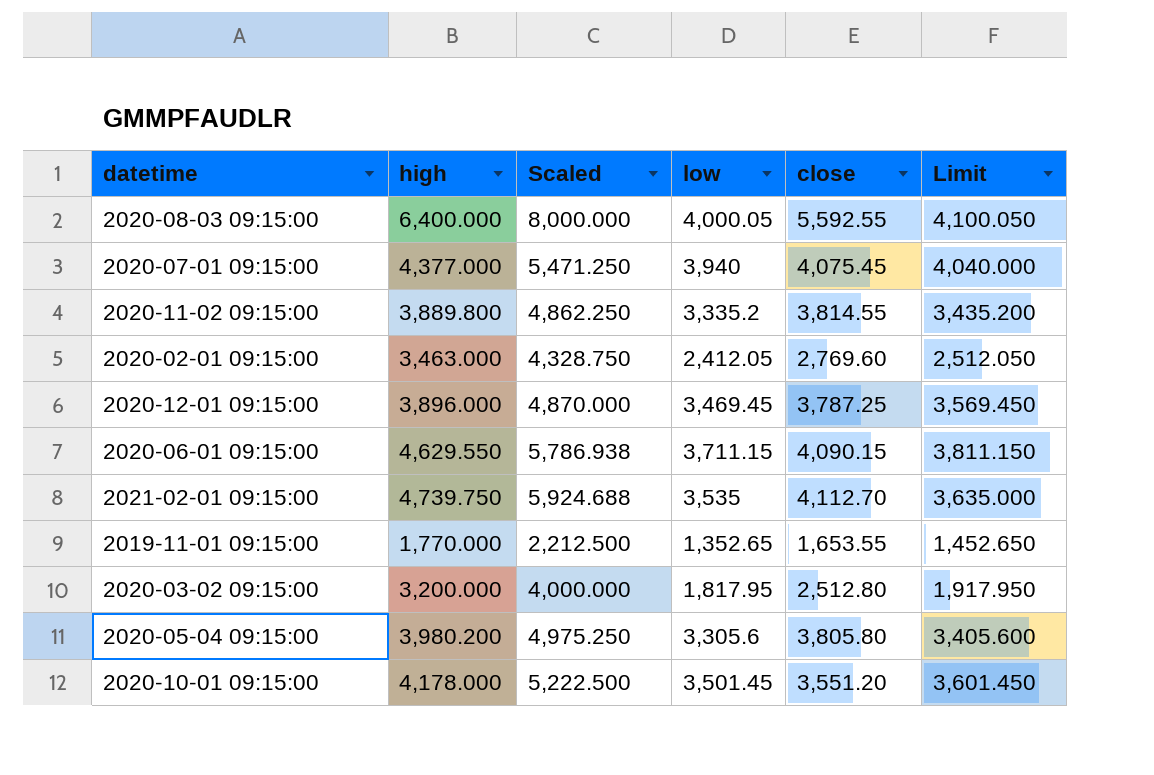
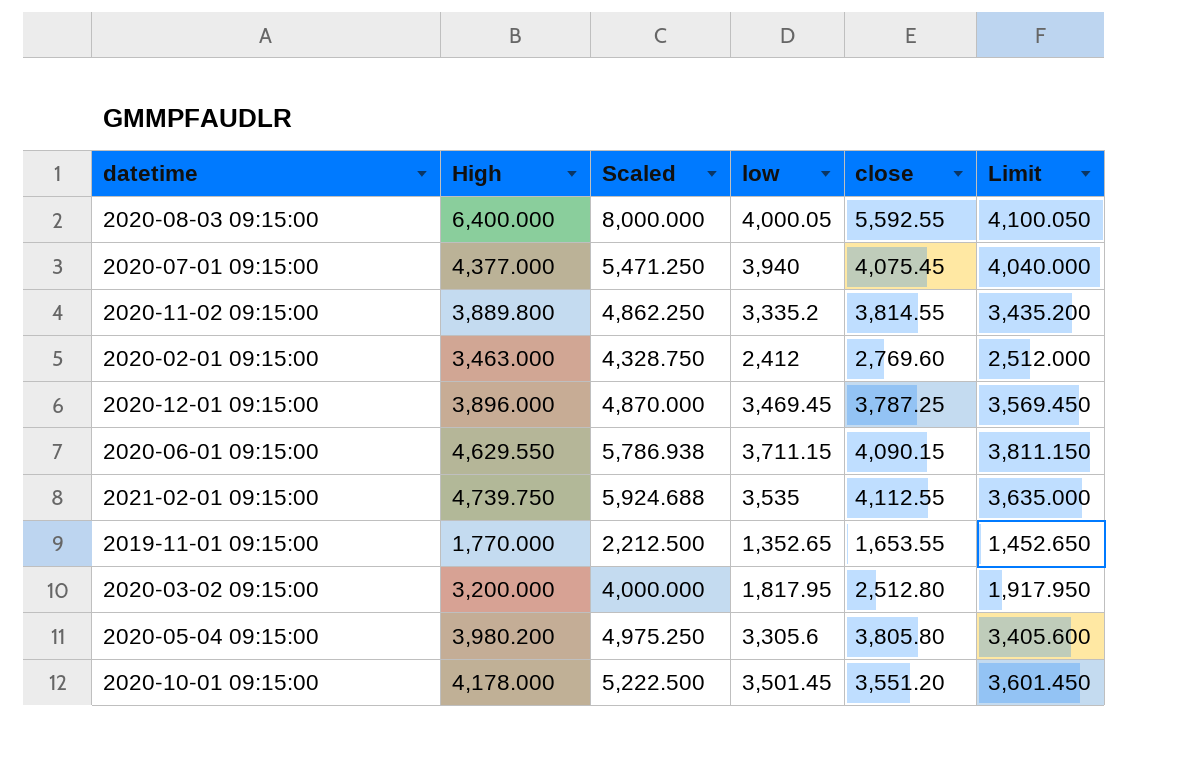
column name: high -> High
2020-02-01 09:15:00 | low: 2,412.05 -> 2,412
2020-02-01 09:15:00 | Limit: 2,512.050 -> 2,512.000
2021-02-01 09:15:00 | close: 4,112.70 -> 4,112.55

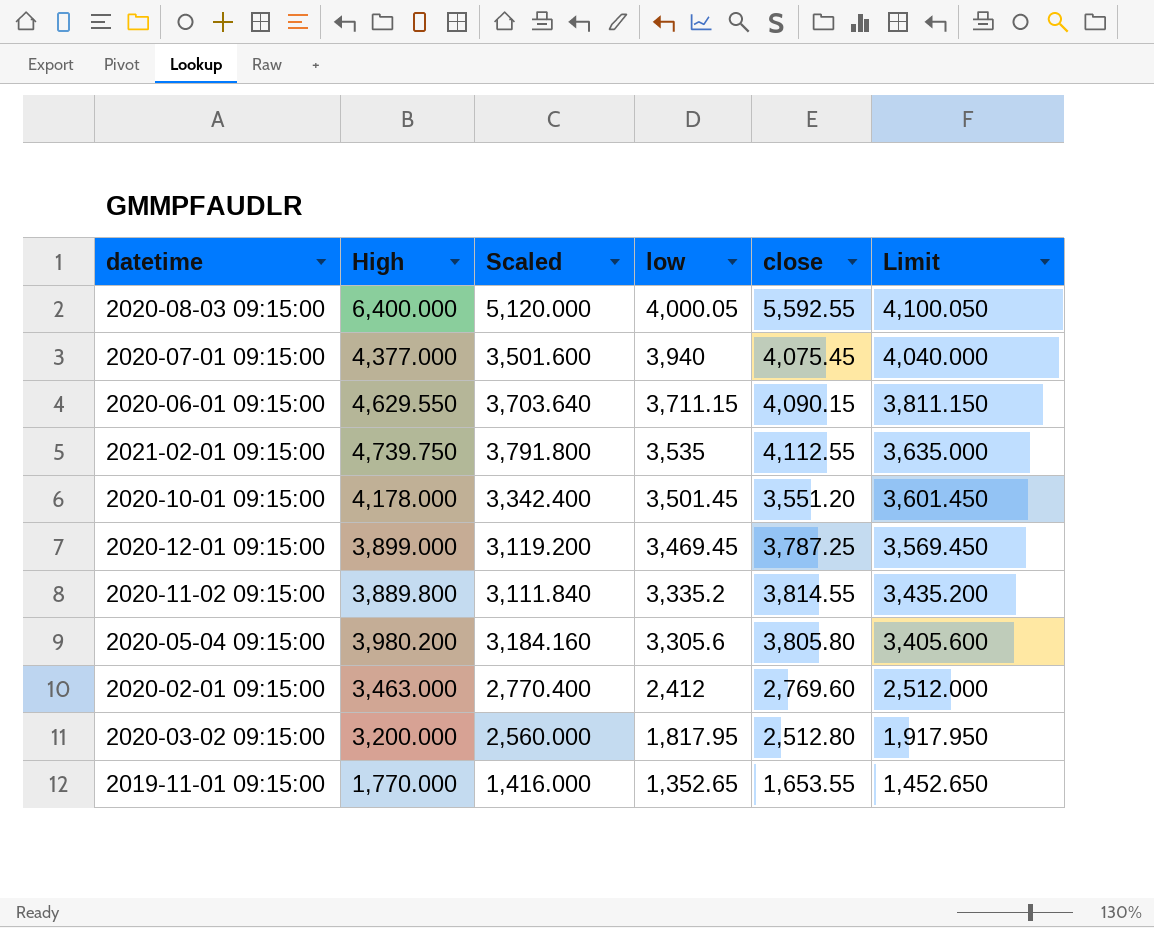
row order: none -> low descending
column Scaled | formula: [High] * 1.25 -> [High] * 0.8
2020-12-01 09:15:00 | High: 3,896.000 -> 3,899.000

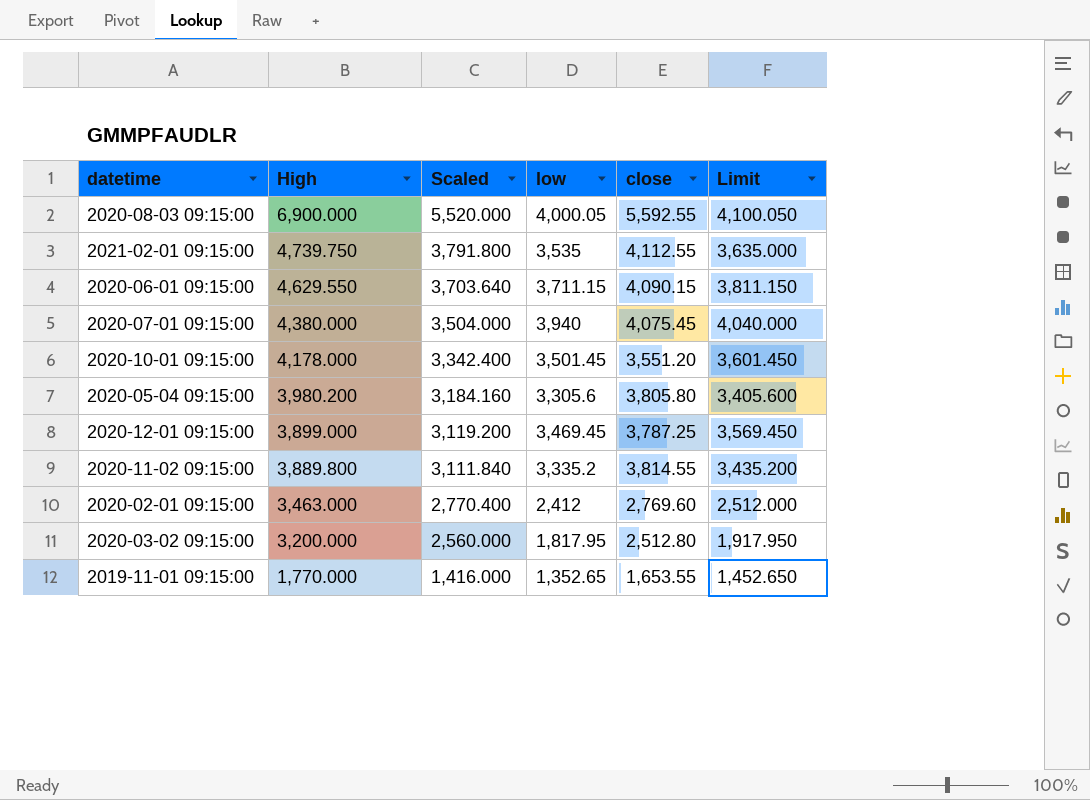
row order: low descending -> High descending
2020-08-03 09:15:00 | High: 6,400.000 -> 6,900.000
2020-08-03 09:15:00 | Scaled: 5,120.000 -> 5,520.000
2020-07-01 09:15:00 | High: 4,377.000 -> 4,380.000
2020-07-01 09:15:00 | Scaled: 3,501.600 -> 3,504.000

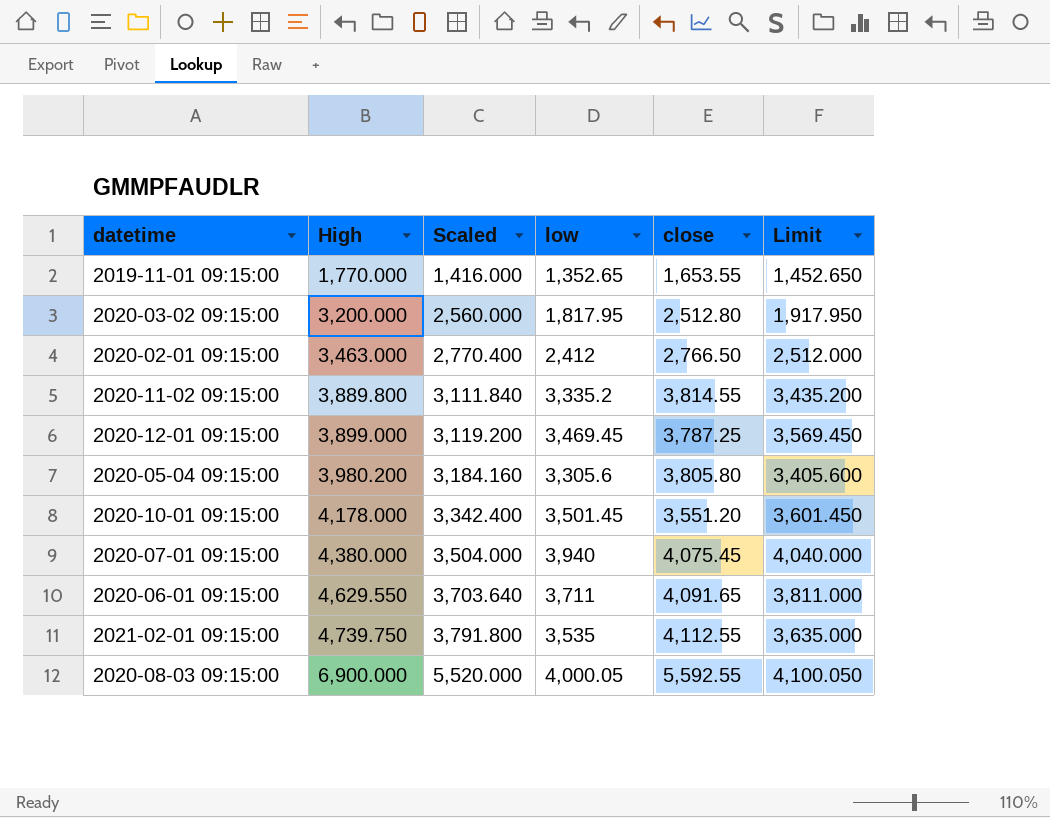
row order: High descending -> High ascending
2020-02-01 09:15:00 | close: 2,769.60 -> 2,766.50
2020-06-01 09:15:00 | low: 3,711.15 -> 3,711
2020-06-01 09:15:00 | close: 4,090.15 -> 4,091.65
2020-06-01 09:15:00 | Limit: 3,811.150 -> 3,811.000

